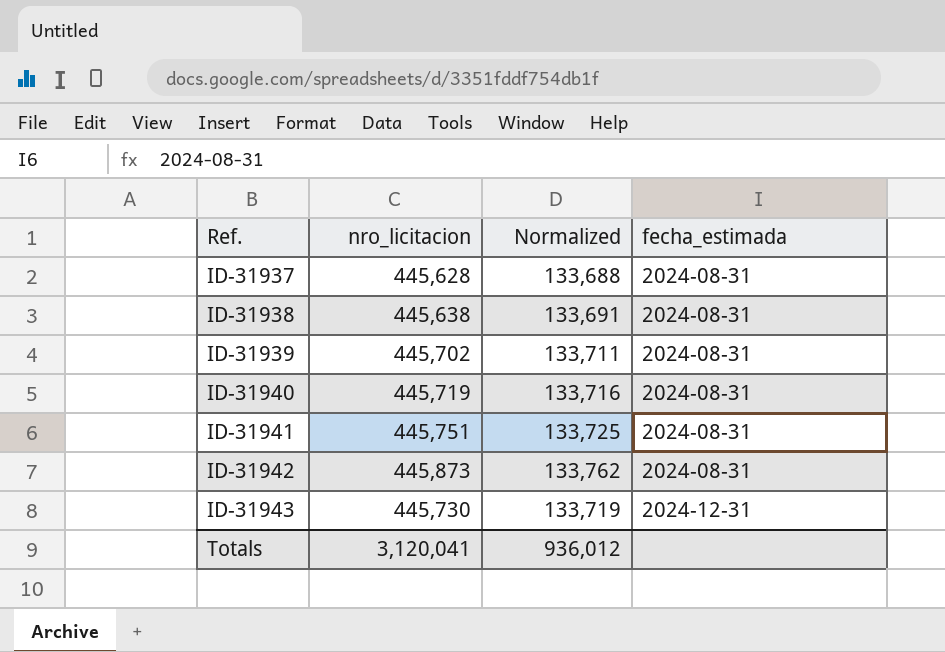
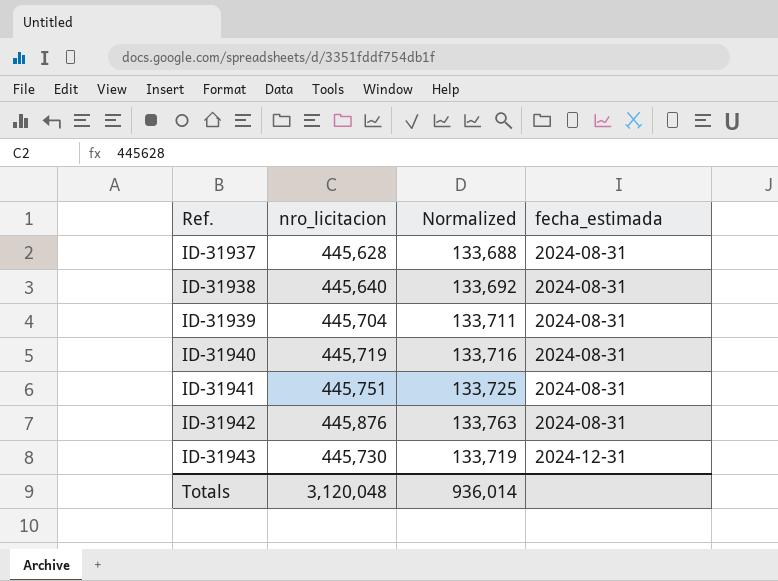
ID-31938 | nro_licitacion: 445,638 -> 445,640
ID-31938 | Normalized: 133,691 -> 133,692
ID-31939 | nro_licitacion: 445,702 -> 445,704
ID-31942 | nro_licitacion: 445,873 -> 445,876
ID-31942 | Normalized: 133,762 -> 133,763
Totals | nro_licitacion: 3,120,041 -> 3,120,048
Totals | Normalized: 936,012 -> 936,014

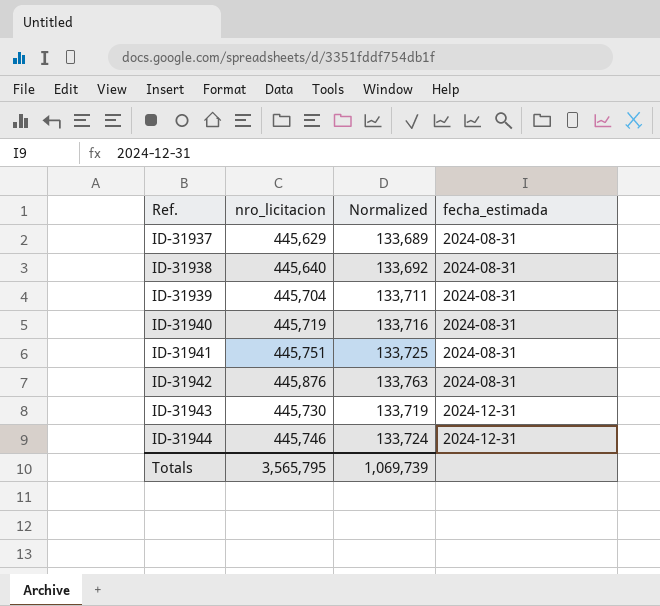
ID-31937 | nro_licitacion: 445,628 -> 445,629
ID-31937 | Normalized: 133,688 -> 133,689
row ID-31944: none -> 445,746 | 133,724 | 2024-12-31
Totals | nro_licitacion: 3,120,048 -> 3,565,795
Totals | Normalized: 936,014 -> 1,069,739

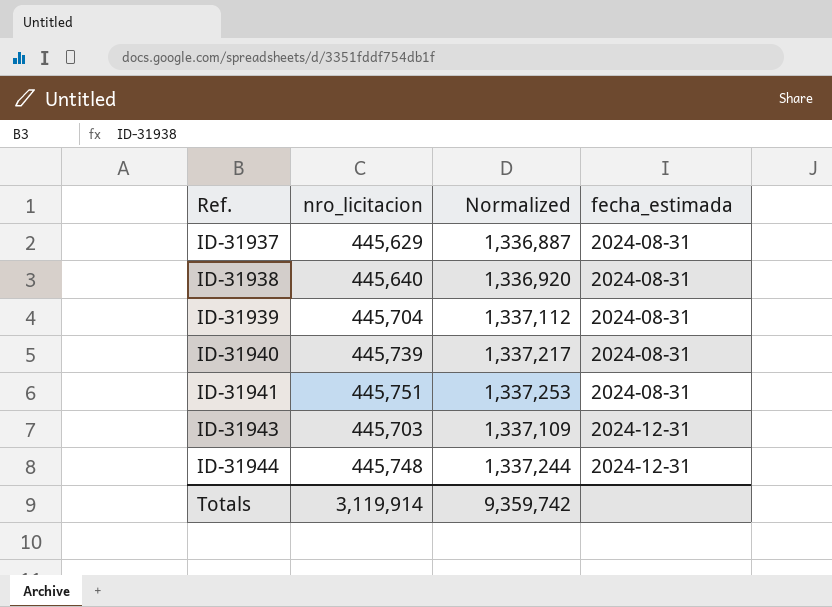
column Normalized | formula: [nro_licitacion] * 0.3 -> [nro_licitacion] * 3
row ID-31942: 445,876 | 133,763 | 2024-08-31 -> none
ID-31940 | nro_licitacion: 445,719 -> 445,739
ID-31943 | nro_licitacion: 445,730 -> 445,703
ID-31944 | nro_licitacion: 445,746 -> 445,748
Totals | nro_licitacion: 3,565,795 -> 3,119,914
Totals | Normalized: 1,069,739 -> 9,359,742

